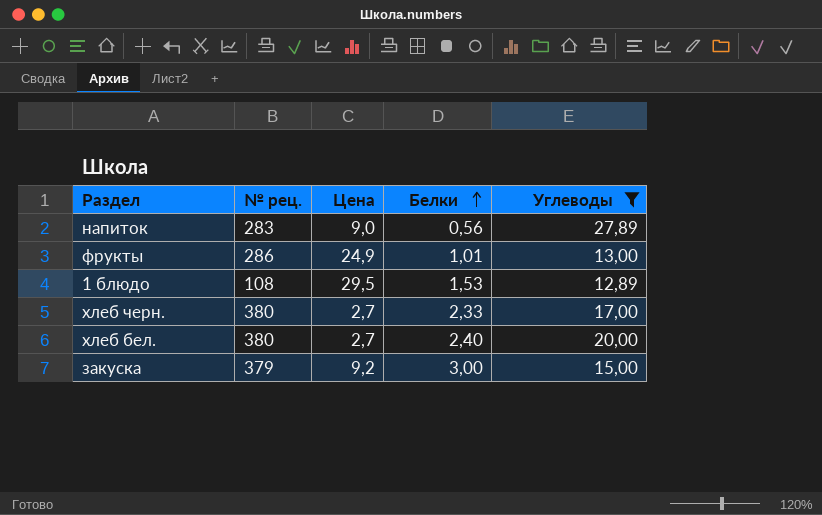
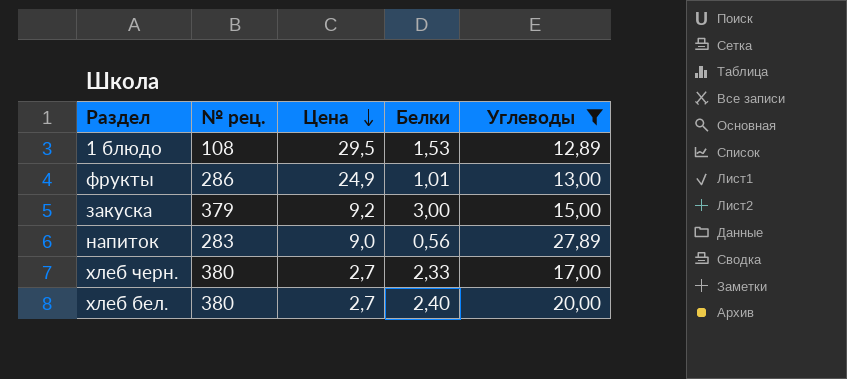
row order: Белки ascending -> Цена descending

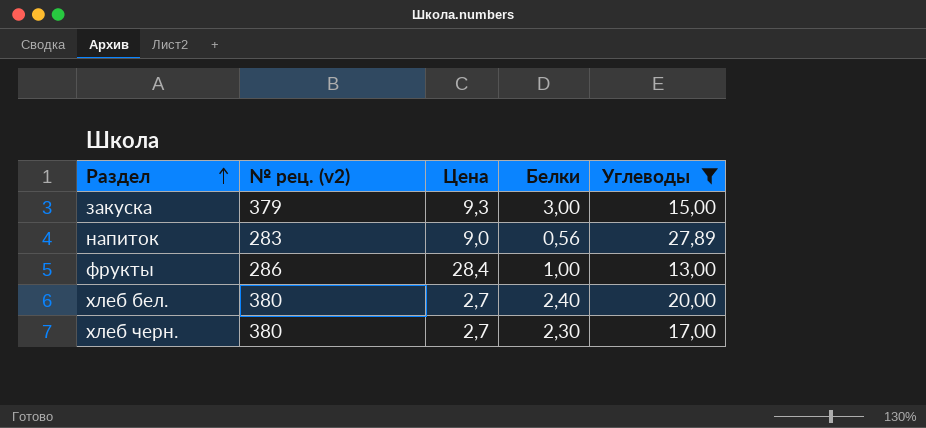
row order: Цена descending -> Раздел ascending
column name: № рец. -> № рец. (v2)
row 1 блюдо: 108 | 29,5 | 1,53 | 12,89 -> none
закуска | Цена: 9,2 -> 9,3
фрукты | Цена: 24,9 -> 28,4
фрукты | Белки: 1,01 -> 1,00
хлеб черн. | Белки: 2,33 -> 2,30

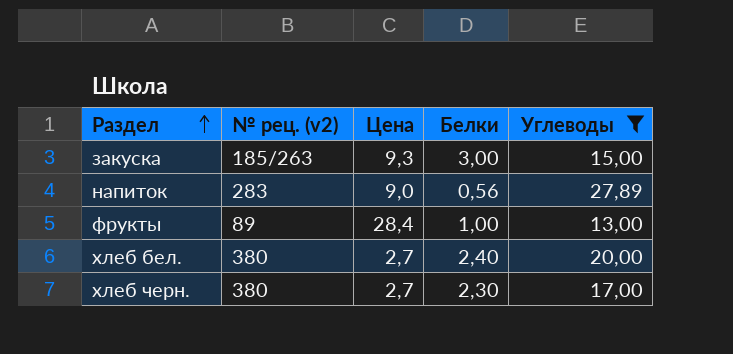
закуска | № рец. (v2): 379 -> 185/263
фрукты | № рец. (v2): 286 -> 89

